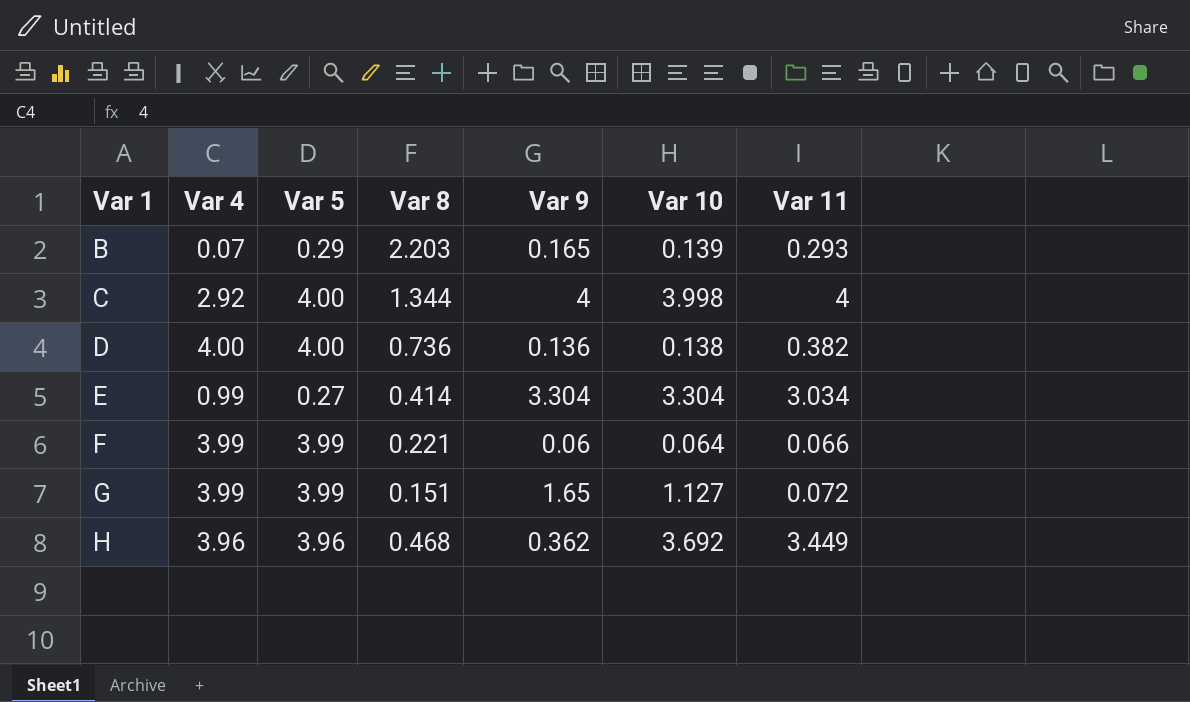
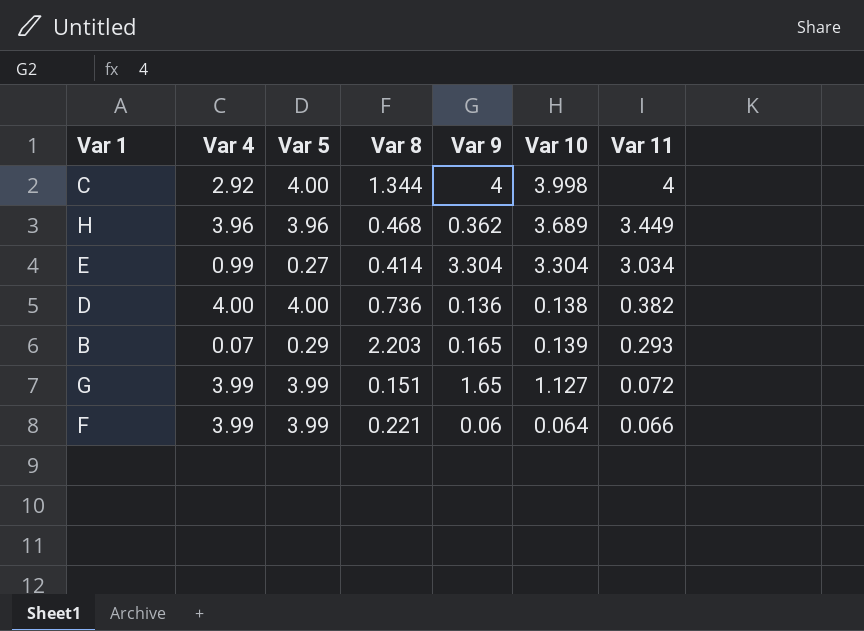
row order: Var 1 ascending -> Var 11 descending
H | Var 10: 3.692 -> 3.689

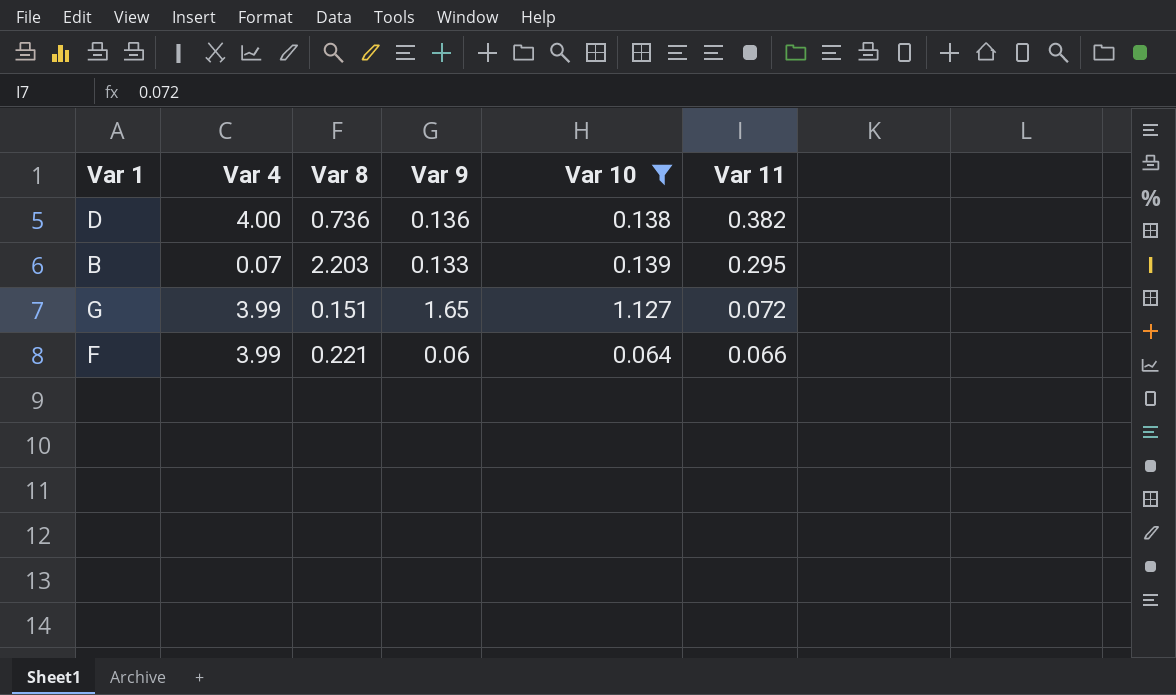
filter: none -> Var 10 <= 1.127
column Var 5 | position: 3 -> none
B | Var 9: 0.165 -> 0.133
B | Var 11: 0.293 -> 0.295

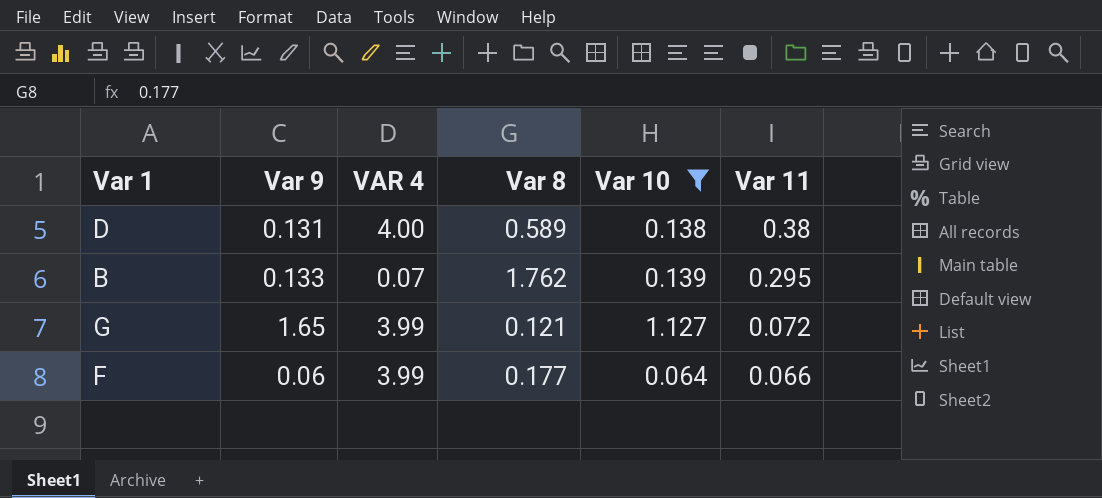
column Var 9 | position: 4 -> 2
column name: Var 4 -> VAR 4
D | Var 9: 0.136 -> 0.131
D | Var 8: 0.736 -> 0.589
D | Var 11: 0.382 -> 0.38
B | Var 8: 2.203 -> 1.762
G | Var 8: 0.151 -> 0.121
F | Var 8: 0.221 -> 0.177

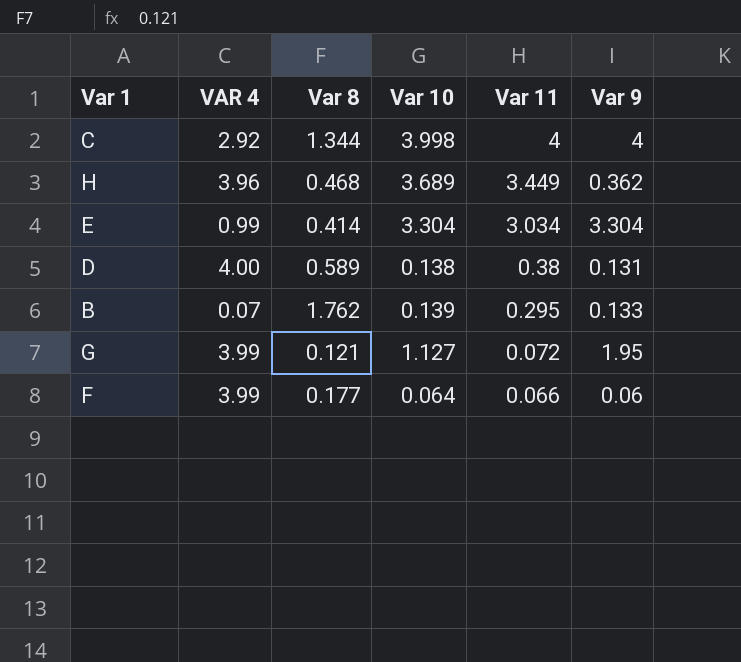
filter: Var 10 <= 1.127 -> none
column Var 9 | position: 2 -> 6
G | Var 9: 1.65 -> 1.95

